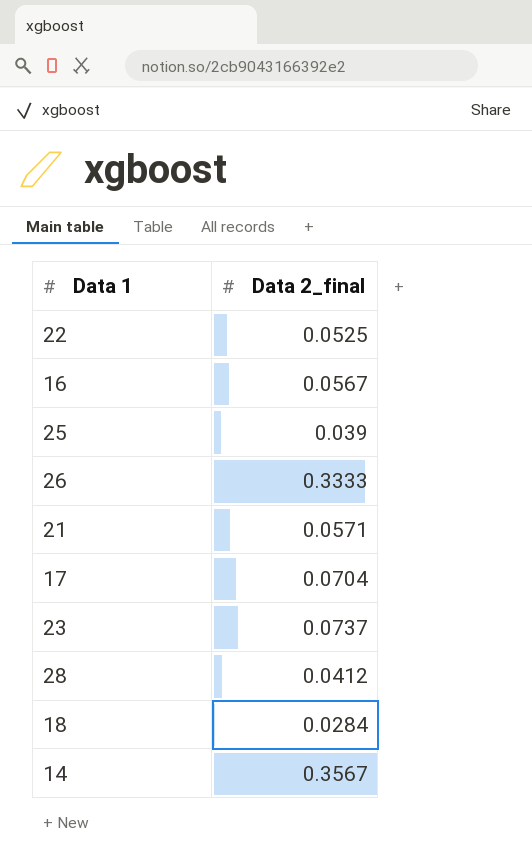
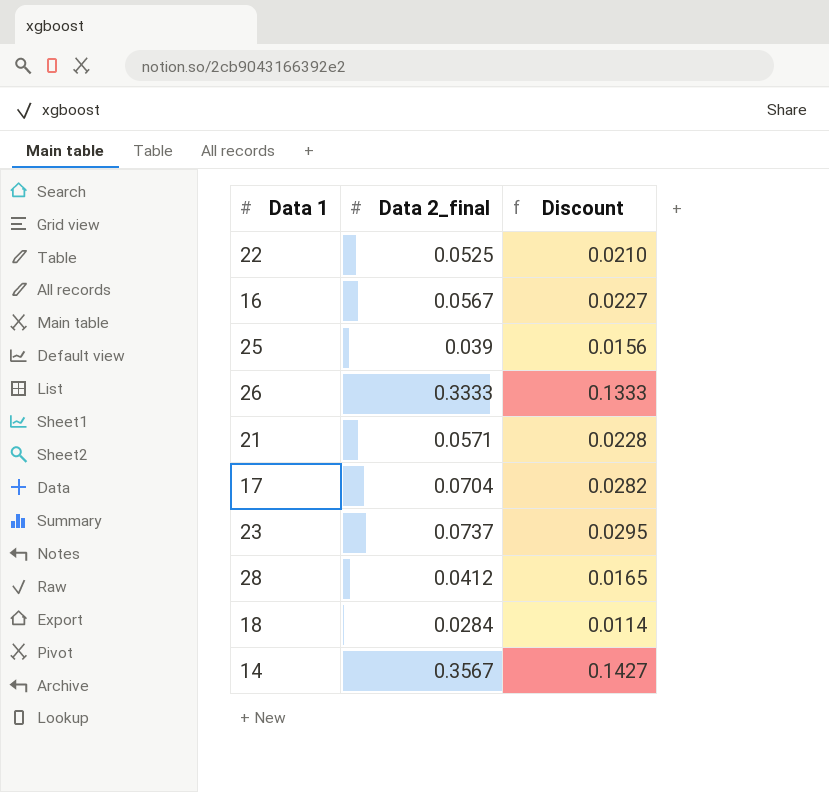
column Discount | formula: none -> [Data 2_final] * 0.4

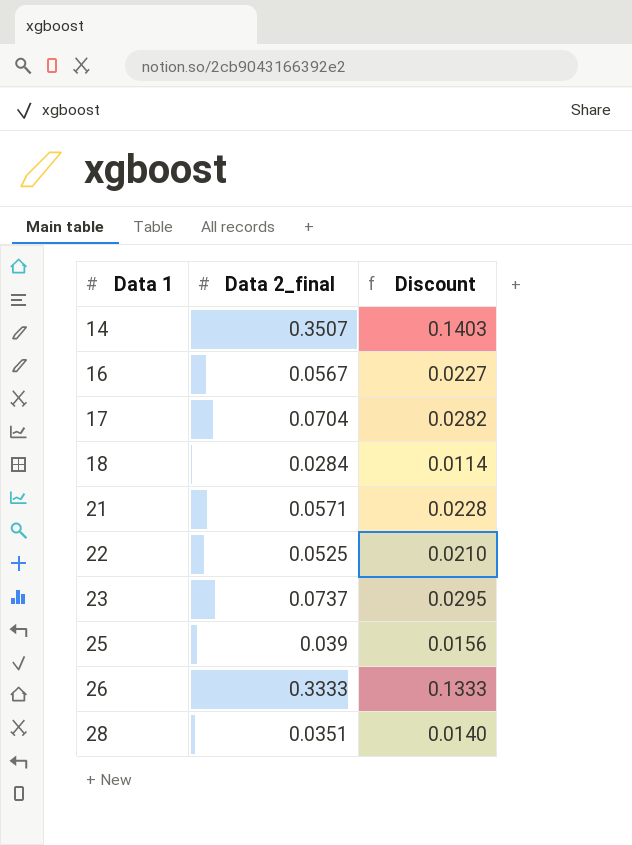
row order: none -> Data 1 ascending
14 | Data 2_final: 0.3567 -> 0.3507
14 | Discount: 0.1427 -> 0.1403
28 | Data 2_final: 0.0412 -> 0.0351
28 | Discount: 0.0165 -> 0.0140

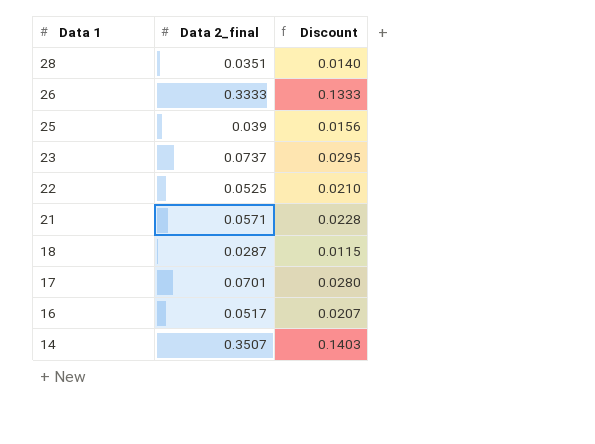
row order: Data 1 ascending -> Data 1 descending
18 | Data 2_final: 0.0284 -> 0.0287
18 | Discount: 0.0114 -> 0.0115
17 | Data 2_final: 0.0704 -> 0.0701
17 | Discount: 0.0282 -> 0.0280
16 | Data 2_final: 0.0567 -> 0.0517
16 | Discount: 0.0227 -> 0.0207

